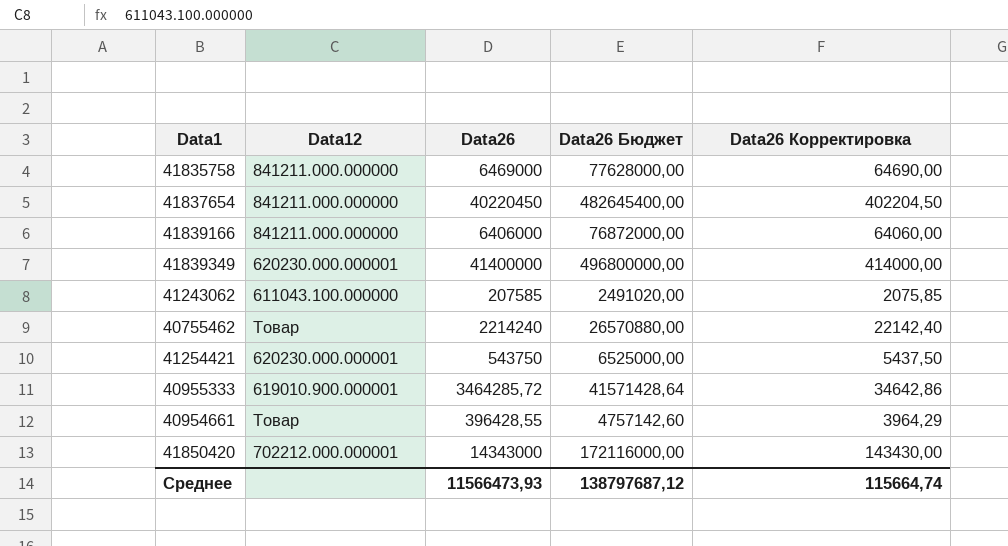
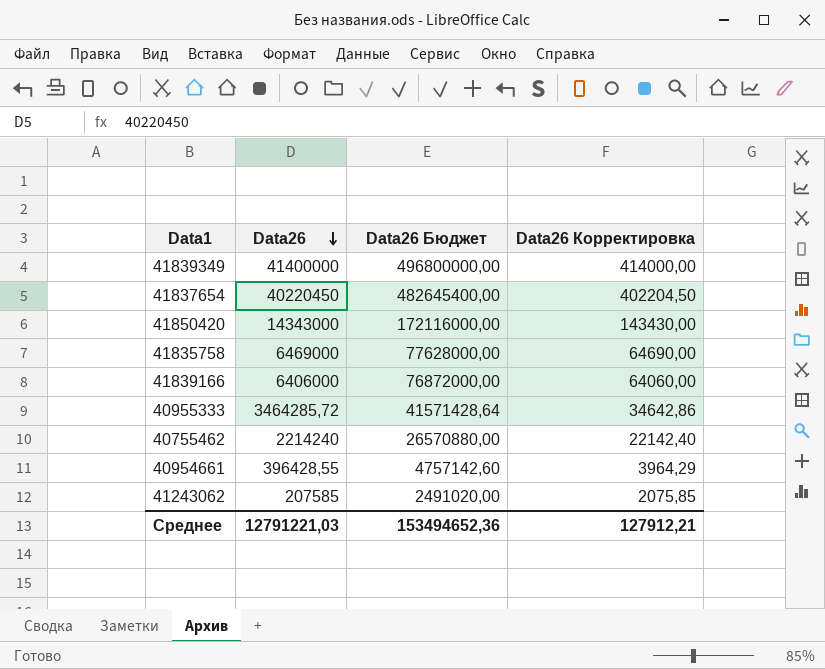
row order: none -> Data26 descending
column Data12 | position: 2 -> none
row 41254421: 620230.000.000001 | 543750 | 6525000,00 | 5437,50 -> none
Среднее | Data26: 11566473,93 -> 12791221,03
Среднее | Data26 Бюджет: 138797687,12 -> 153494652,36
Среднее | Data26 Корректировка: 115664,74 -> 127912,21

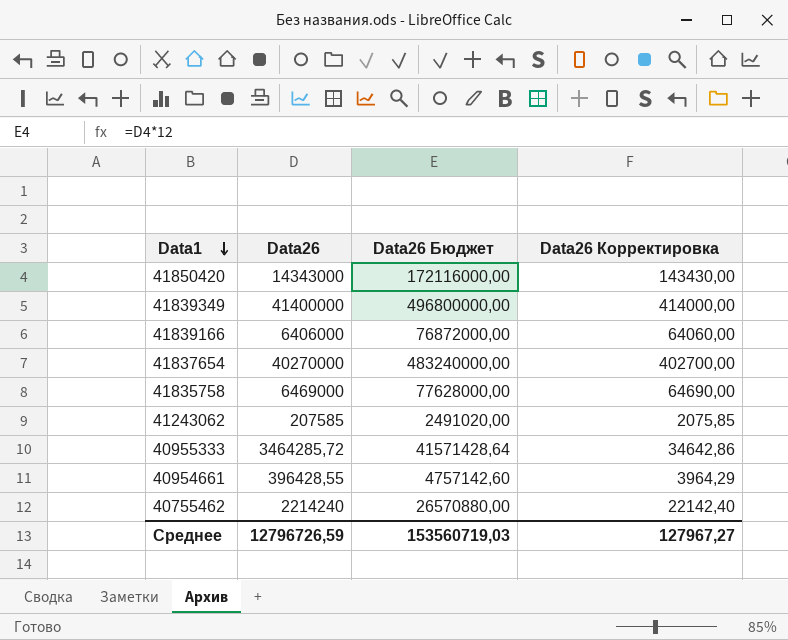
row order: Data26 descending -> Data1 descending
41837654 | Data26: 40220450 -> 40270000
41837654 | Data26 Бюджет: 482645400,00 -> 483240000,00
41837654 | Data26 Корректировка: 402204,50 -> 402700,00
Среднее | Data26: 12791221,03 -> 12796726,59
Среднее | Data26 Бюджет: 153494652,36 -> 153560719,03
Среднее | Data26 Корректировка: 127912,21 -> 127967,27

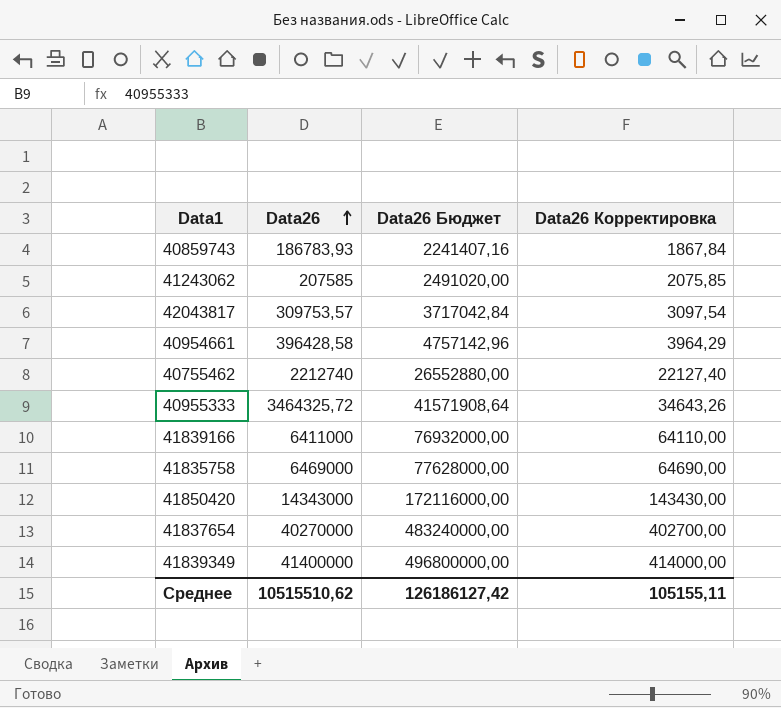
row order: Data1 descending -> Data26 ascending
row 40859743: none -> 186783,93 | 2241407,16 | 1867,84
row 42043817: none -> 309753,57 | 3717042,84 | 3097,54
40954661 | Data26: 396428,55 -> 396428,58
40954661 | Data26 Бюджет: 4757142,60 -> 4757142,96
40755462 | Data26: 2214240 -> 2212740
40755462 | Data26 Бюджет: 26570880,00 -> 26552880,00
40755462 | Data26 Корректировка: 22142,40 -> 22127,40
40955333 | Data26: 3464285,72 -> 3464325,72
40955333 | Data26 Бюджет: 41571428,64 -> 41571908,64
40955333 | Data26 Корректировка: 34642,86 -> 34643,26
41839166 | Data26: 6406000 -> 6411000
41839166 | Data26 Бюджет: 76872000,00 -> 76932000,00
41839166 | Data26 Корректировка: 64060,00 -> 64110,00
Среднее | Data26: 12796726,59 -> 10515510,62
Среднее | Data26 Бюджет: 153560719,03 -> 126186127,42
Среднее | Data26 Корректировка: 127967,27 -> 105155,11

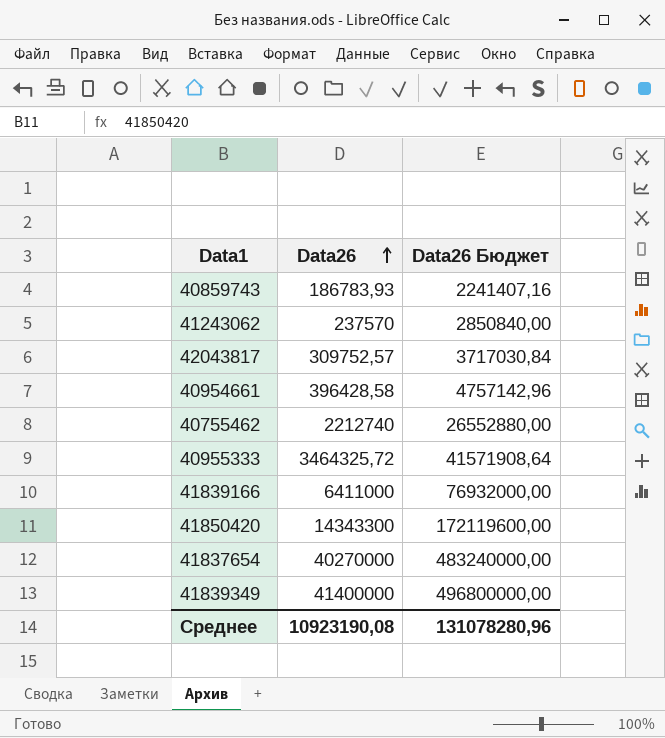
column Data26 Корректировка | formula: [Data26] * 0,01 -> none
row 41835758: 6469000 | 77628000,00 | 64690,00 -> none
41243062 | Data26: 207585 -> 237570
41243062 | Data26 Бюджет: 2491020,00 -> 2850840,00
42043817 | Data26: 309753,57 -> 309752,57
42043817 | Data26 Бюджет: 3717042,84 -> 3717030,84
41850420 | Data26: 14343000 -> 14343300
41850420 | Data26 Бюджет: 172116000,00 -> 172119600,00
Среднее | Data26: 10515510,62 -> 10923190,08
Среднее | Data26 Бюджет: 126186127,42 -> 131078280,96

